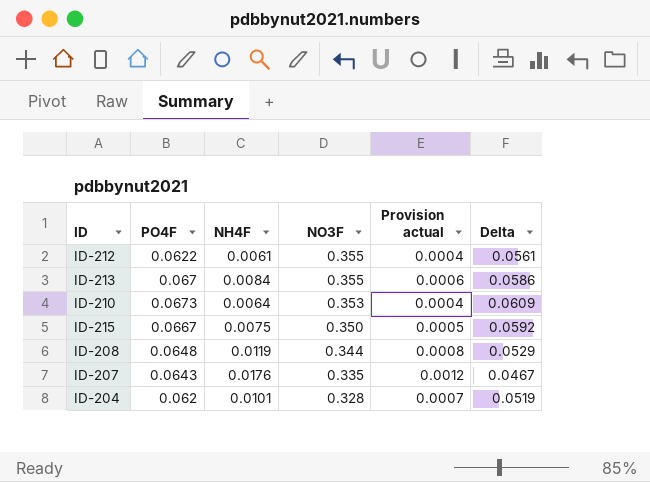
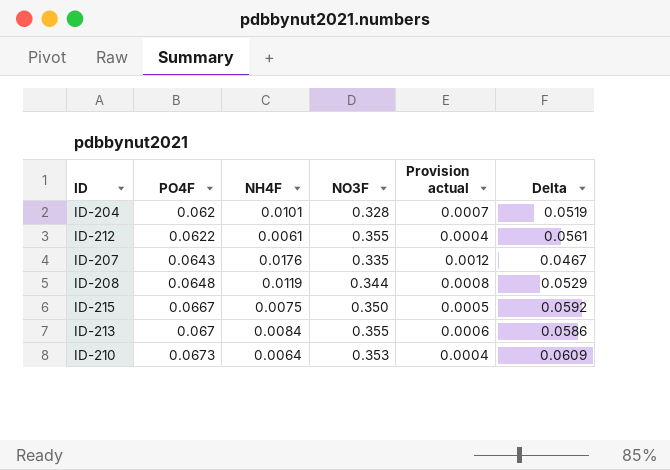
row order: NO3F descending -> PO4F ascending

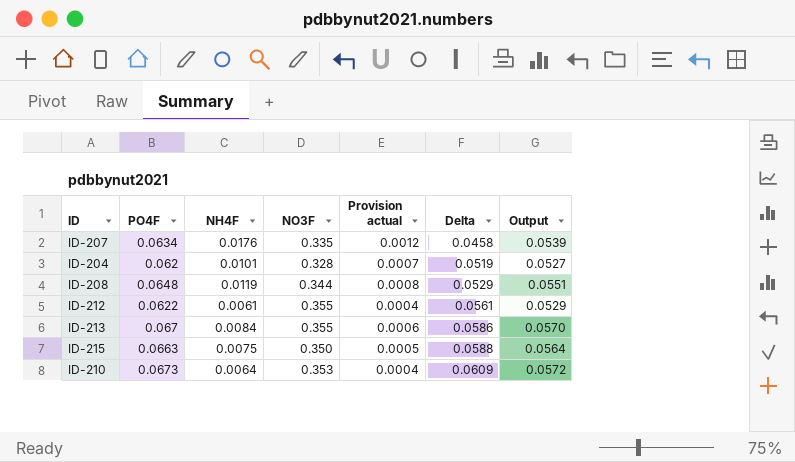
row order: PO4F ascending -> Delta ascending
column Output | formula: none -> [PO4F] * 0.85
ID-207 | PO4F: 0.0643 -> 0.0634
ID-207 | Delta: 0.0467 -> 0.0458
ID-215 | PO4F: 0.0667 -> 0.0663
ID-215 | Delta: 0.0592 -> 0.0588

